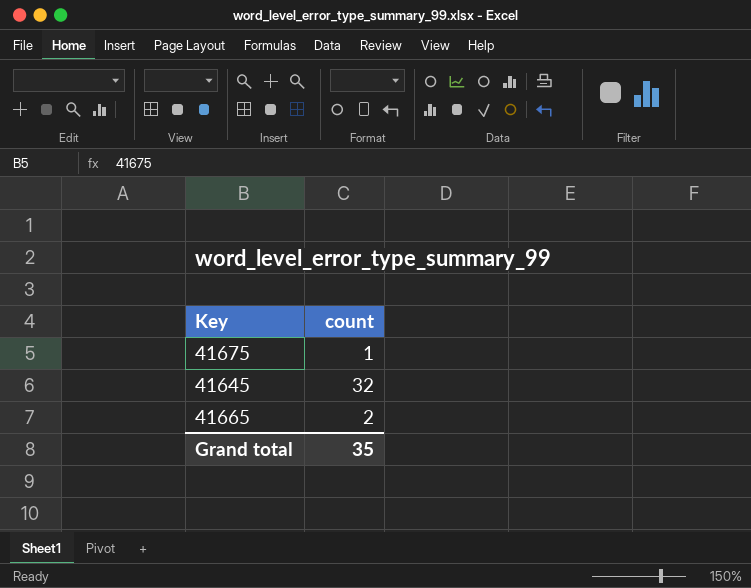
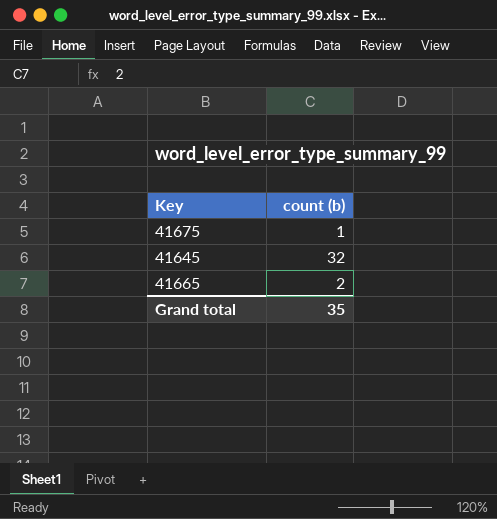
column name: count -> count (b)

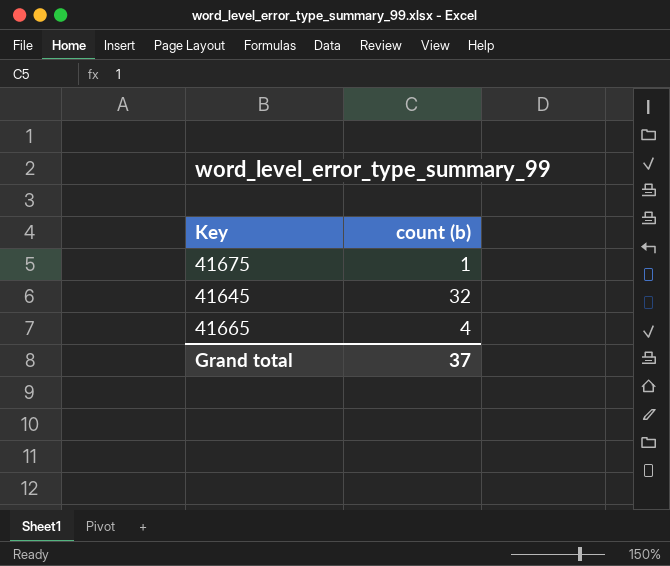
41665 | count (b): 2 -> 4
Grand total | count (b): 35 -> 37

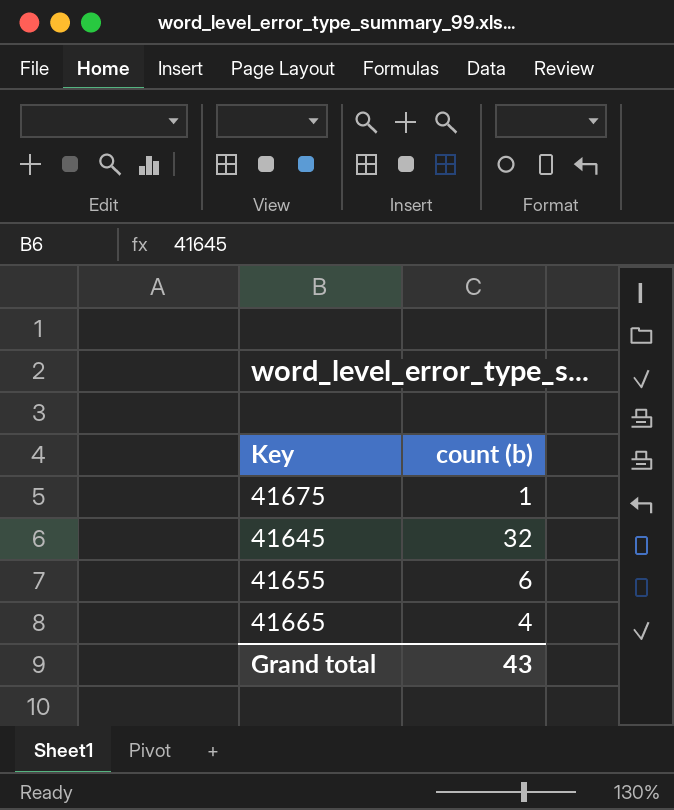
row 41655: none -> 6
Grand total | count (b): 37 -> 43

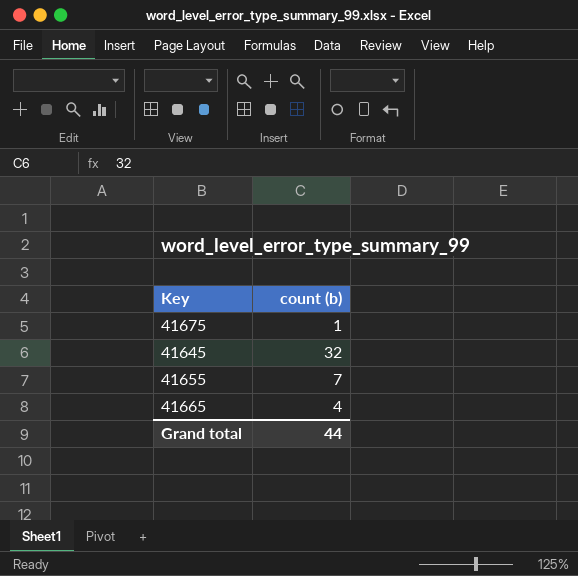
41655 | count (b): 6 -> 7
Grand total | count (b): 43 -> 44

